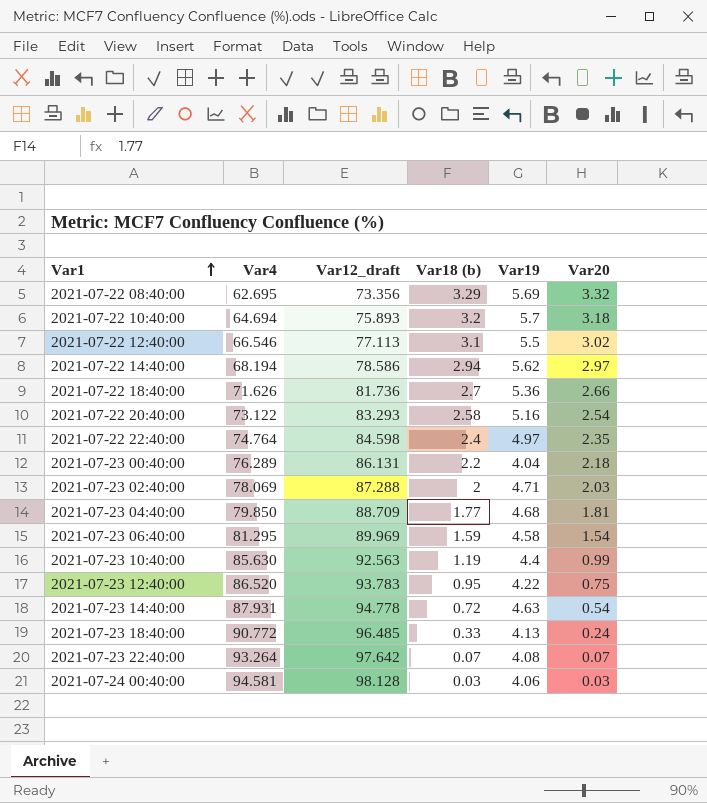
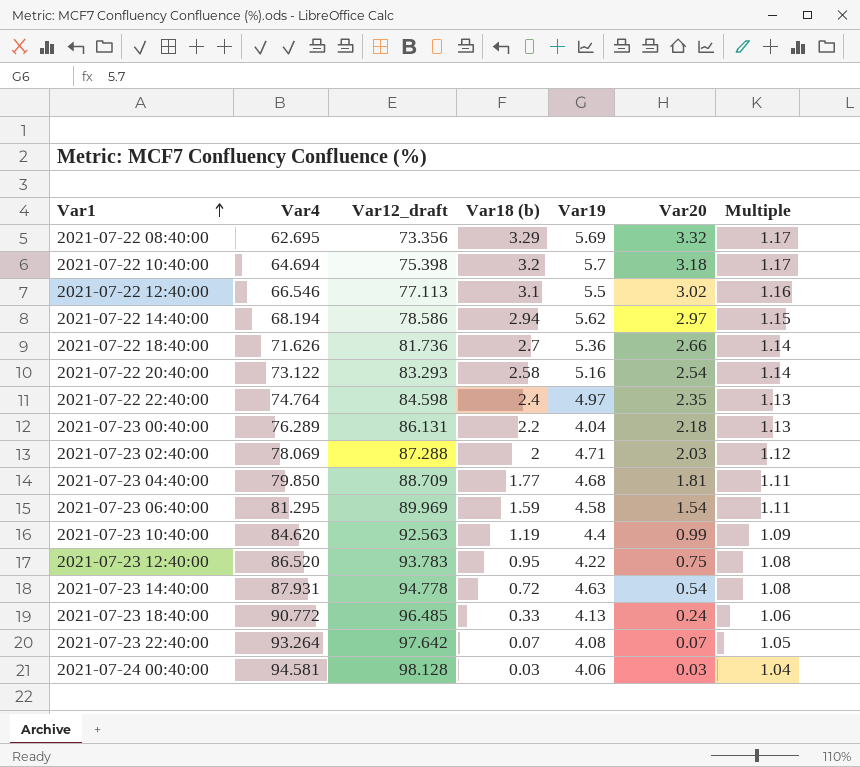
column Multiple | formula: none -> [Var12_draft] / [Var4]
2021-07-22 10:40:00 | Var12_draft: 75.893 -> 75.398
2021-07-23 10:40:00 | Var4: 85.630 -> 84.620

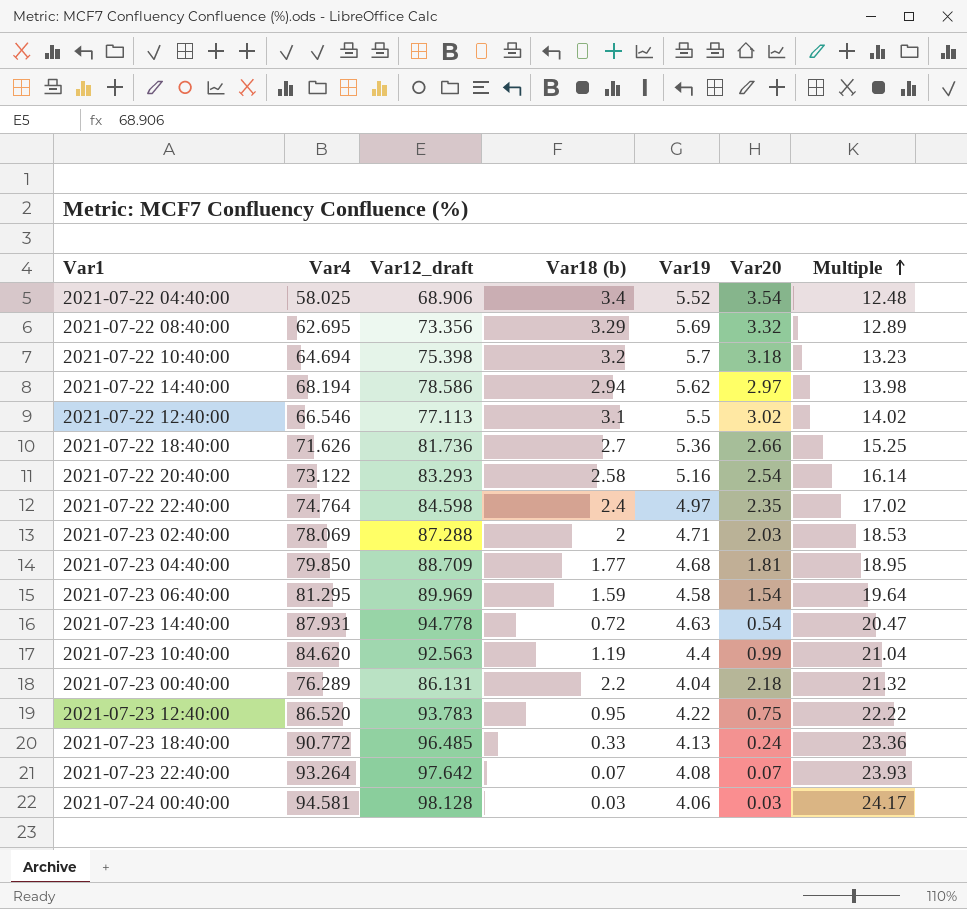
row order: Var1 ascending -> Multiple ascending
column Multiple | formula: [Var12_draft] / [Var4] -> [Var12_draft] / [Var19]
row 2021-07-22 04:40:00: none -> 58.025 | 68.906 | 3.4 | 5.52 | 3.54 | 12.48

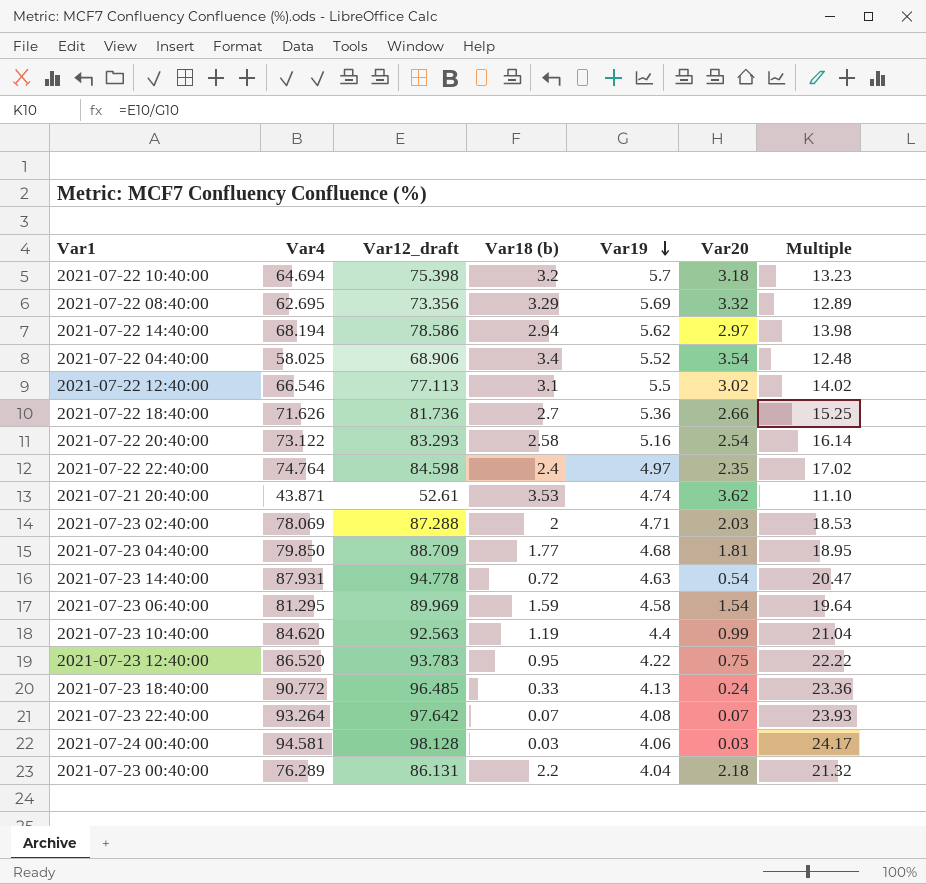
row order: Multiple ascending -> Var19 descending
row 2021-07-21 20:40:00: none -> 43.871 | 52.61 | 3.53 | 4.74 | 3.62 | 11.10

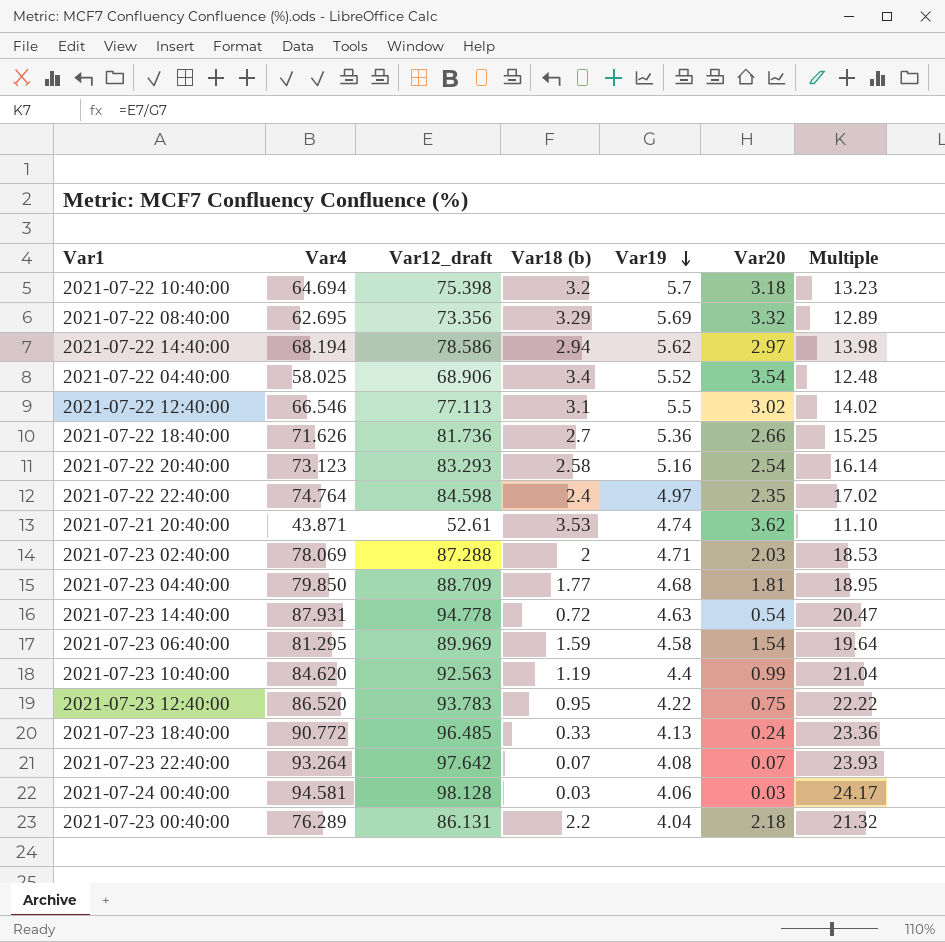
2021-07-22 20:40:00 | Var4: 73.122 -> 73.123

